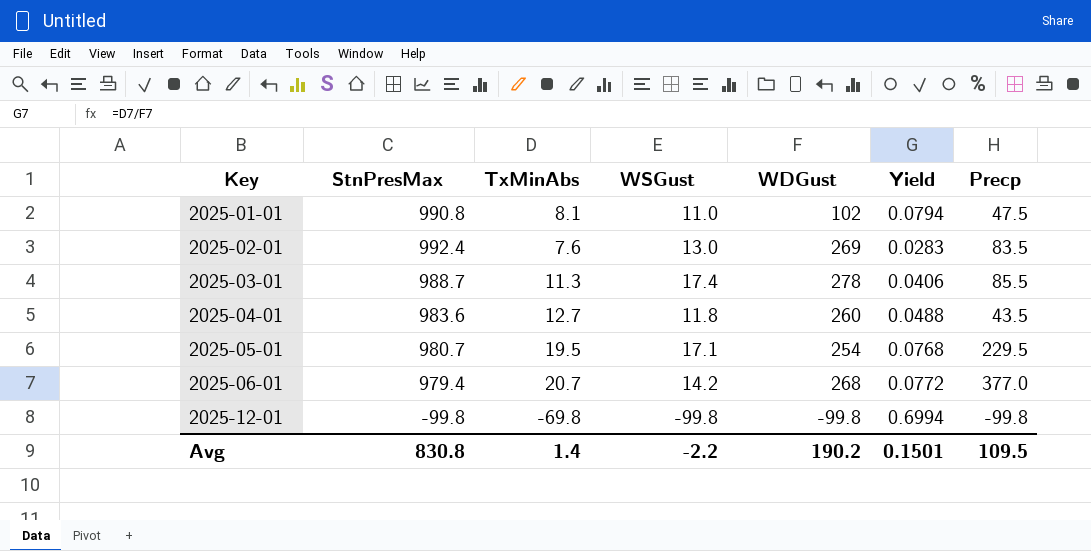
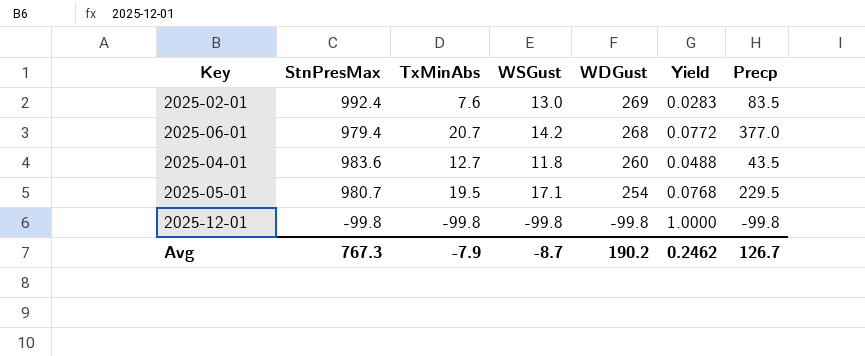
row order: Key ascending -> WDGust descending
row 2025-01-01: 990.8 | 8.1 | 11.0 | 102 | 0.0794 | 47.5 -> none
row 2025-03-01: 988.7 | 11.3 | 17.4 | 278 | 0.0406 | 85.5 -> none
2025-12-01 | TxMinAbs: -69.8 -> -99.8
2025-12-01 | Yield: 0.6994 -> 1.0000
Avg | StnPresMax: 830.8 -> 767.3
Avg | TxMinAbs: 1.4 -> -7.9
Avg | WSGust: -2.2 -> -8.7
Avg | Yield: 0.1501 -> 0.2462
Avg | Precp: 109.5 -> 126.7

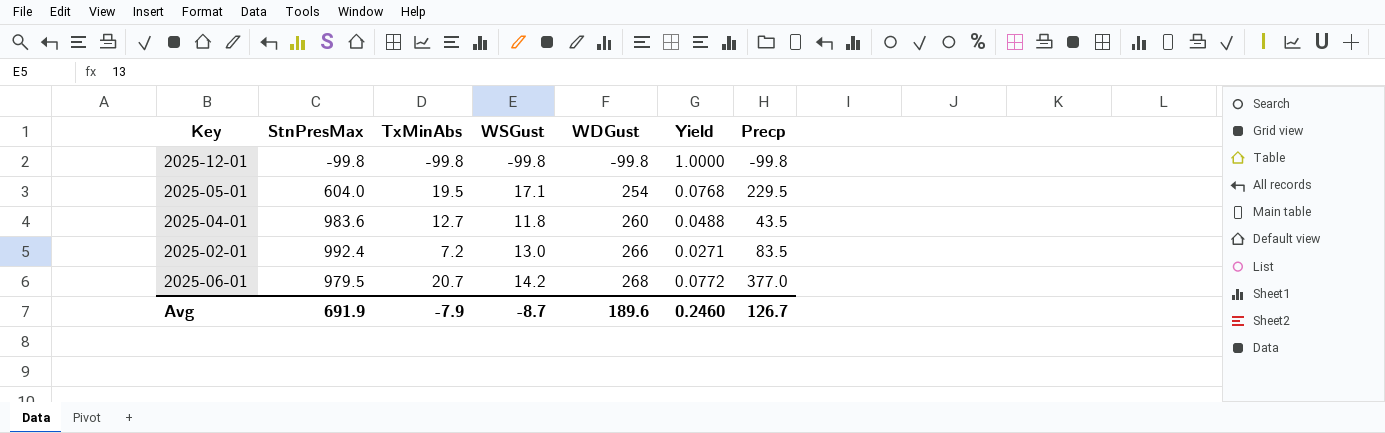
row order: WDGust descending -> WDGust ascending
2025-05-01 | StnPresMax: 980.7 -> 604.0
2025-02-01 | TxMinAbs: 7.6 -> 7.2
2025-02-01 | WDGust: 269 -> 266
2025-02-01 | Yield: 0.0283 -> 0.0271
2025-06-01 | StnPresMax: 979.4 -> 979.5
Avg | StnPresMax: 767.3 -> 691.9
Avg | WDGust: 190.2 -> 189.6
Avg | Yield: 0.2462 -> 0.2460

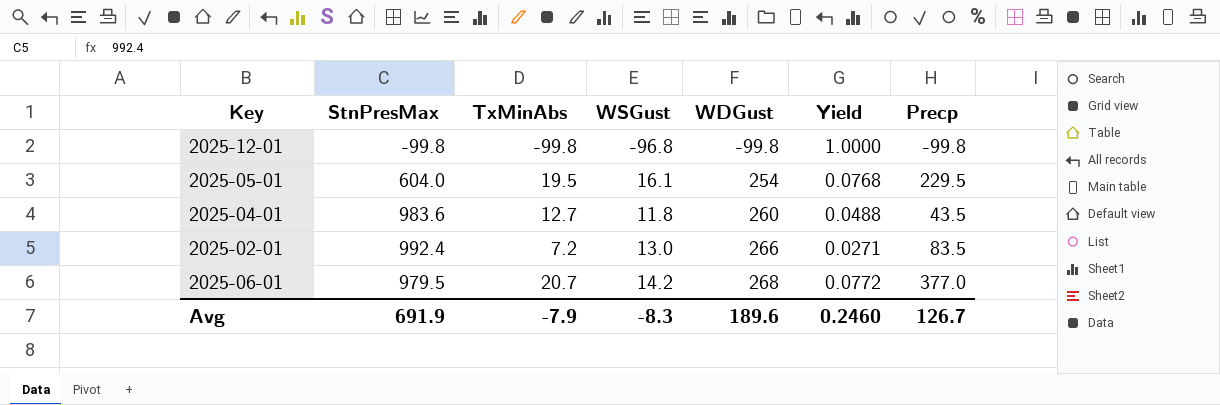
2025-12-01 | WSGust: -99.8 -> -96.8
2025-05-01 | WSGust: 17.1 -> 16.1
Avg | WSGust: -8.7 -> -8.3

